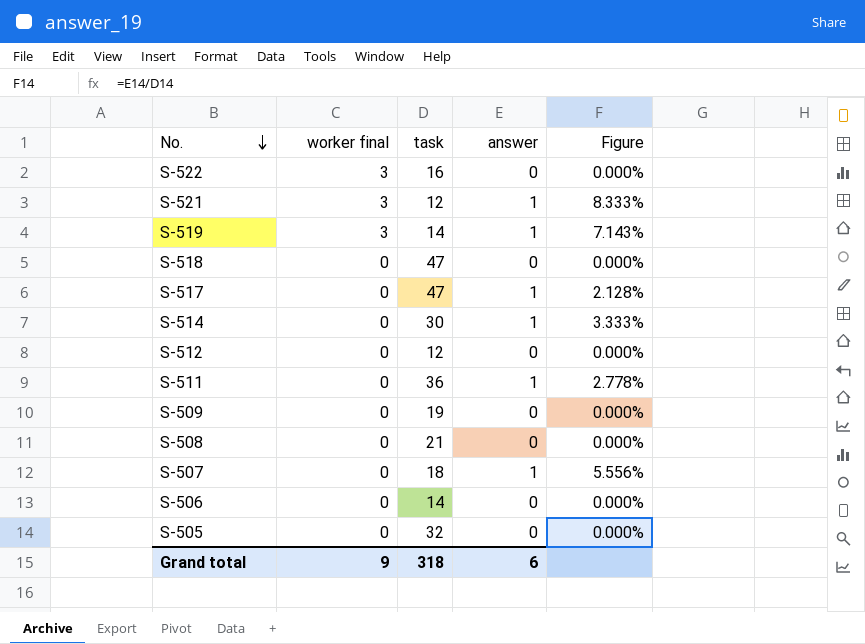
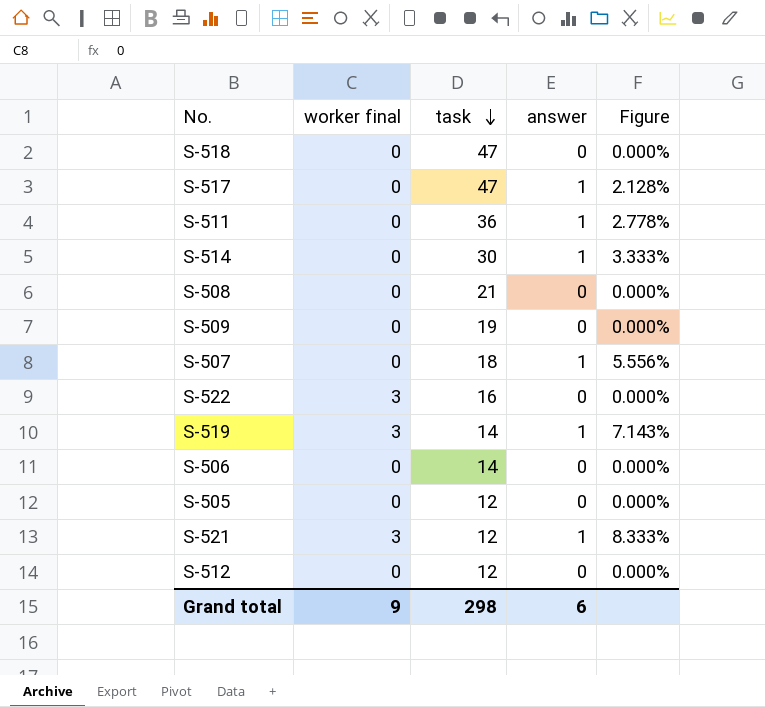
row order: No. descending -> task descending
S-505 | task: 32 -> 12
Grand total | task: 318 -> 298

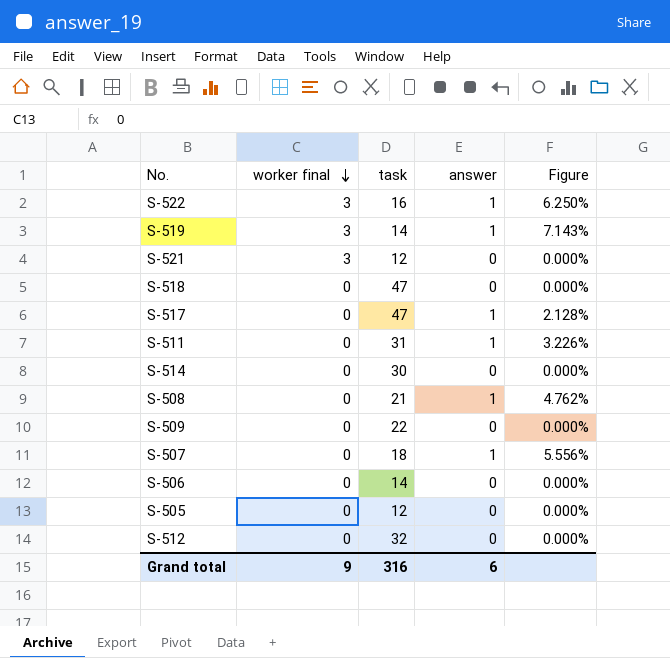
row order: task descending -> worker final descending
S-522 | answer: 0 -> 1
S-522 | Figure: 0.000% -> 6.250%
S-521 | answer: 1 -> 0
S-521 | Figure: 8.333% -> 0.000%
S-511 | task: 36 -> 31
S-511 | Figure: 2.778% -> 3.226%
S-514 | answer: 1 -> 0
S-514 | Figure: 3.333% -> 0.000%
S-508 | answer: 0 -> 1
S-508 | Figure: 0.000% -> 4.762%
S-509 | task: 19 -> 22
S-512 | task: 12 -> 32
Grand total | task: 298 -> 316

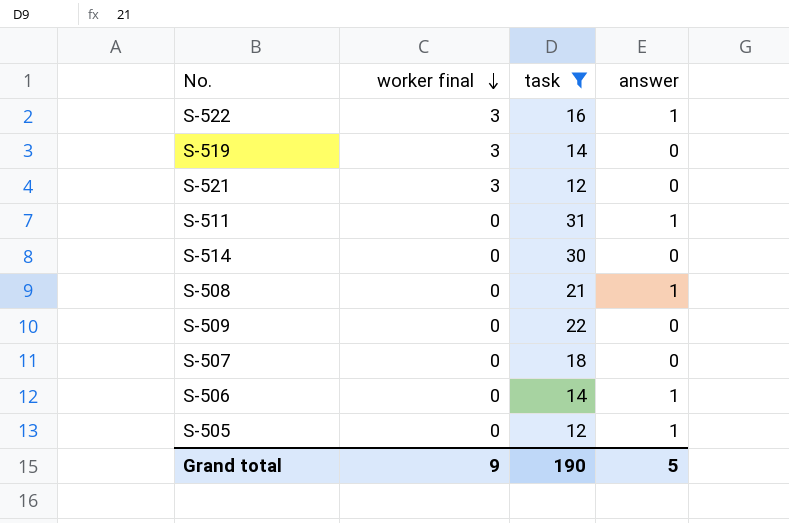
filter: none -> task <= 31
column Figure | formula: [answer] / [task] -> none
S-519 | answer: 1 -> 0
S-507 | answer: 1 -> 0
S-506 | answer: 0 -> 1
S-505 | answer: 0 -> 1
Grand total | task: 316 -> 190
Grand total | answer: 6 -> 5

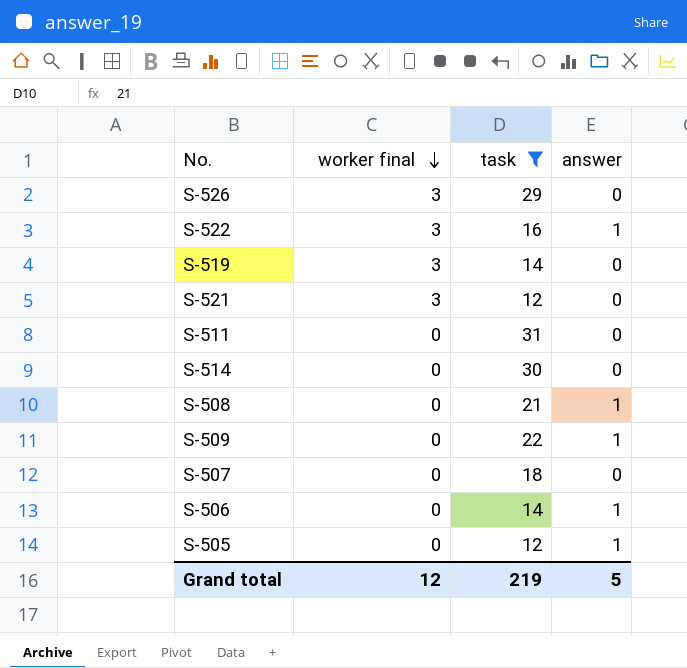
row S-526: none -> 3 | 29 | 0
S-511 | answer: 1 -> 0
S-509 | answer: 0 -> 1
Grand total | worker final: 9 -> 12
Grand total | task: 190 -> 219

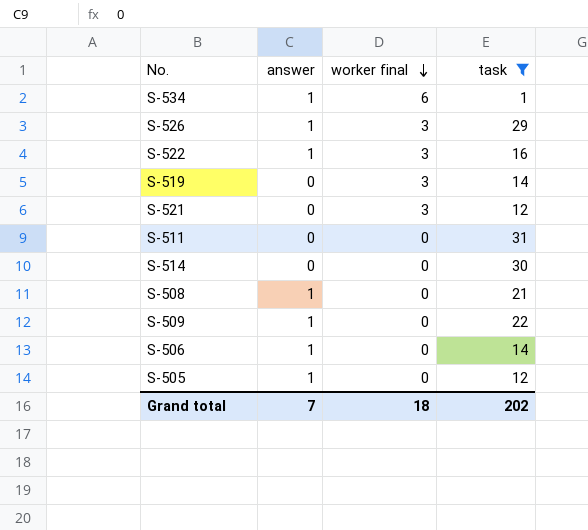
column answer | position: 4 -> 2
row S-507: 0 | 18 | 0 -> none
row S-534: none -> 1 | 6 | 1
S-526 | answer: 0 -> 1
Grand total | answer: 5 -> 7
Grand total | worker final: 12 -> 18
Grand total | task: 219 -> 202

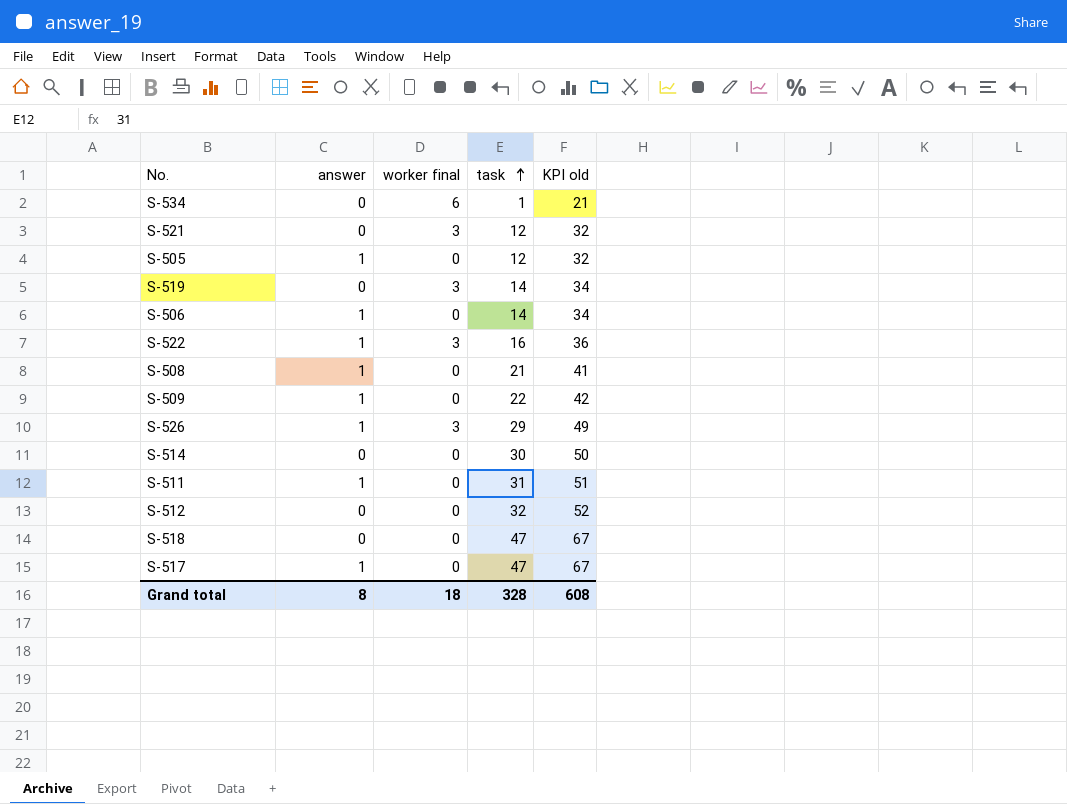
filter: task <= 31 -> none
row order: worker final descending -> task ascending
column KPI old | formula: none -> [task] + 20
S-534 | answer: 1 -> 0
S-511 | answer: 0 -> 1
Grand total | answer: 7 -> 8
Grand total | task: 202 -> 328

